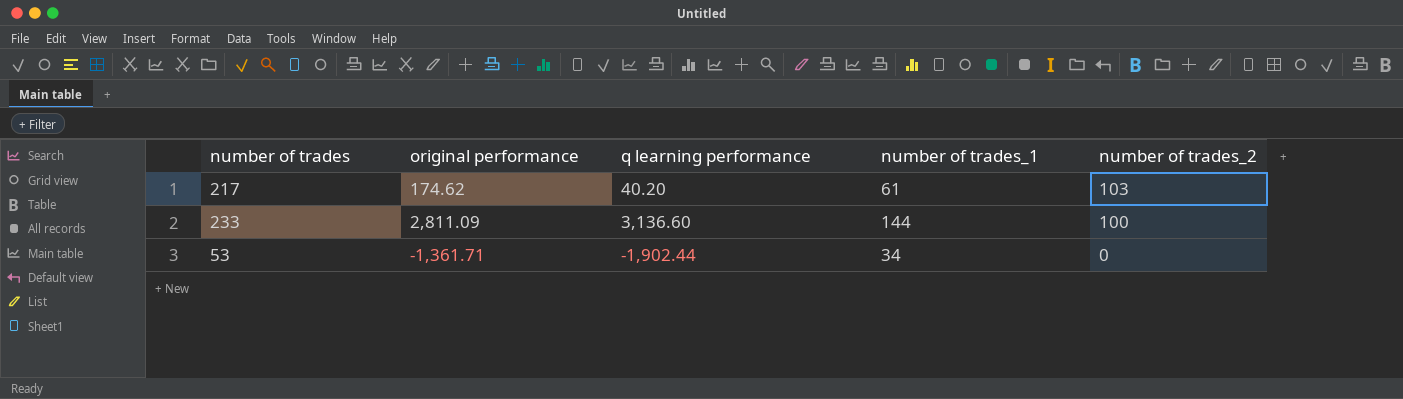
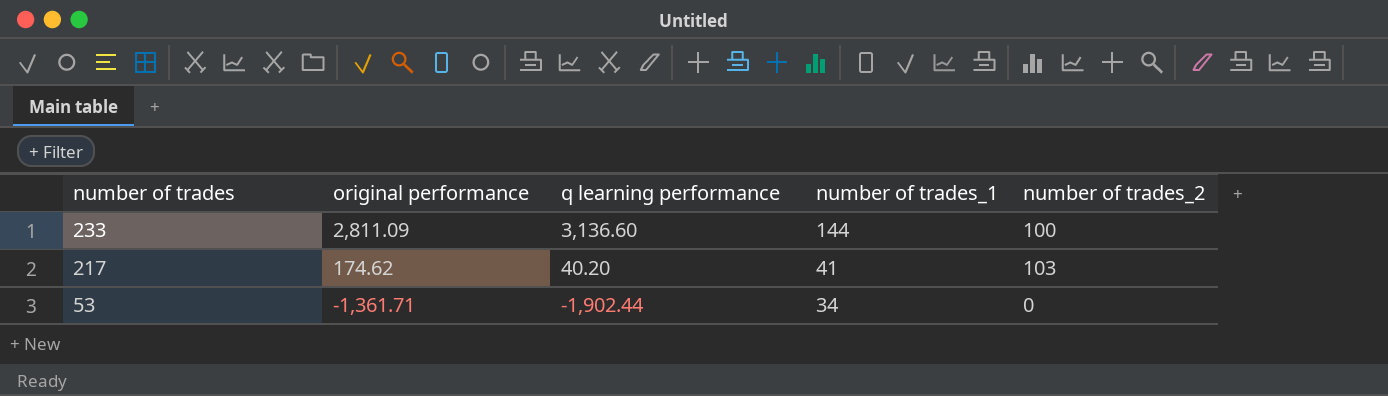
row order: number of trades_2 descending -> number of trades descending
217 | number of trades_1: 61 -> 41

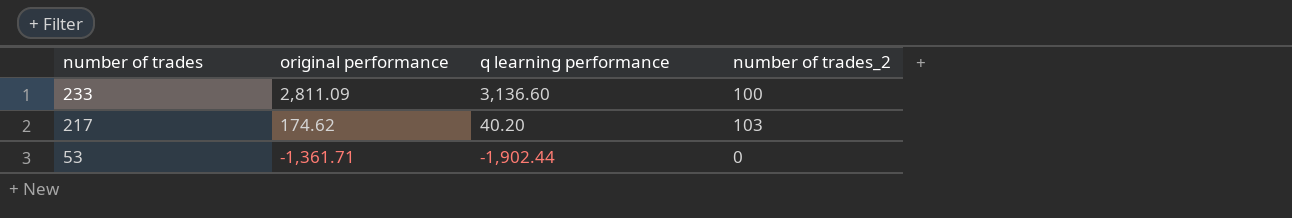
column number of trades_1 | position: 4 -> none

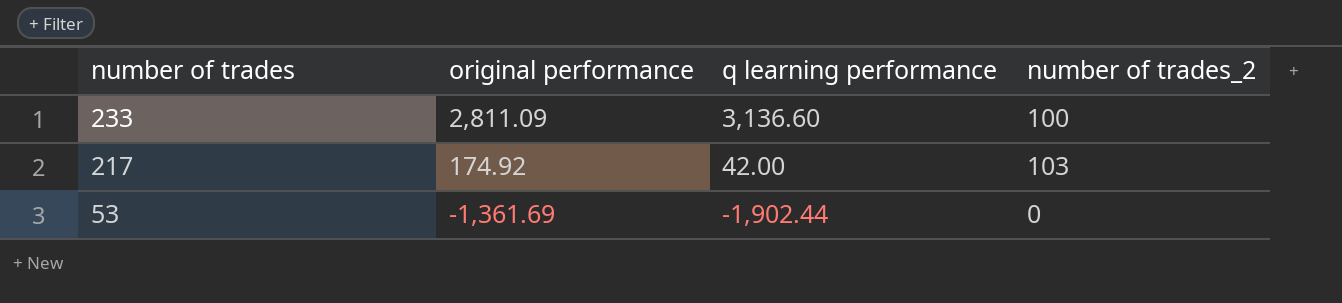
217 | original performance: 174.62 -> 174.92
217 | q learning performance: 40.20 -> 42.00
53 | original performance: -1,361.71 -> -1,361.69

